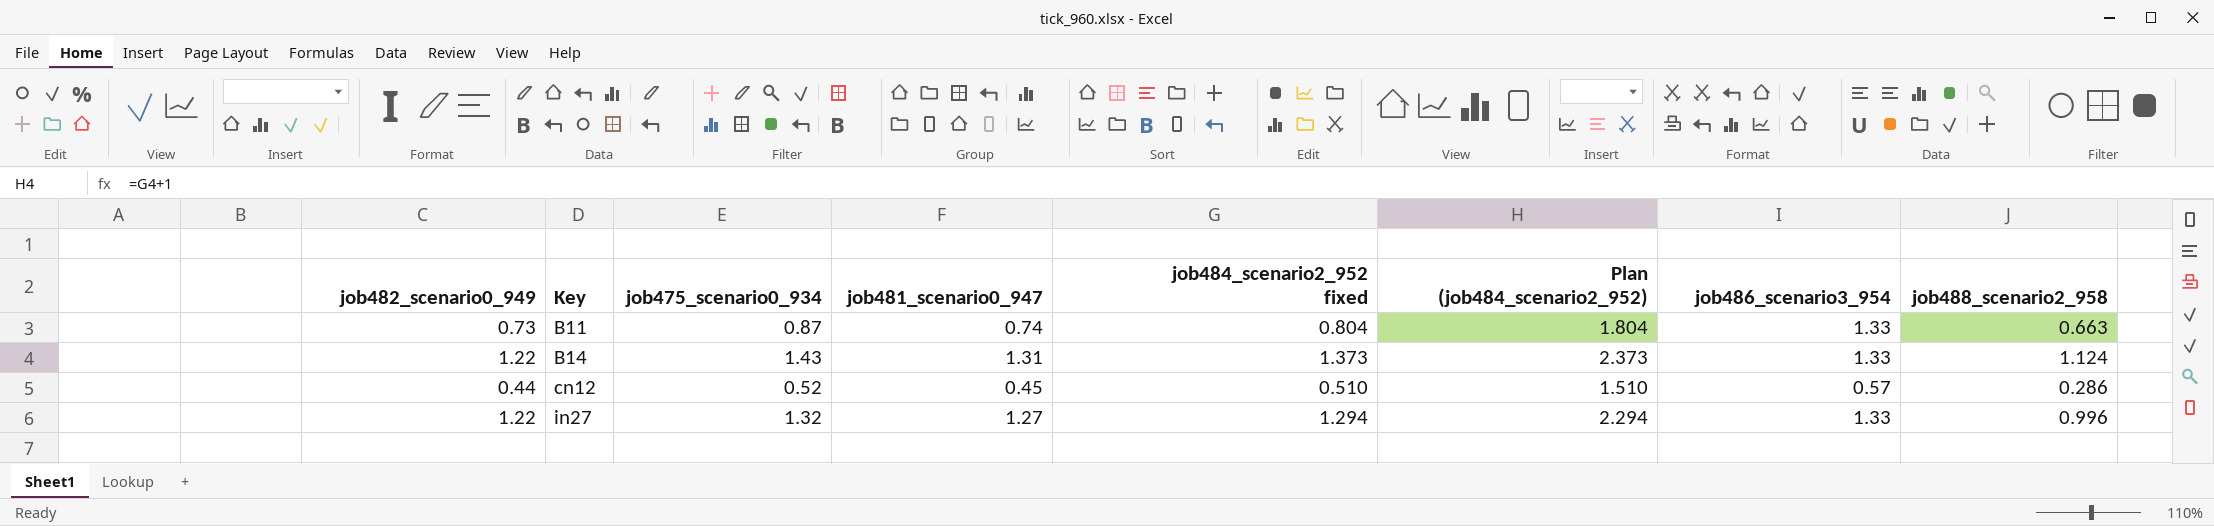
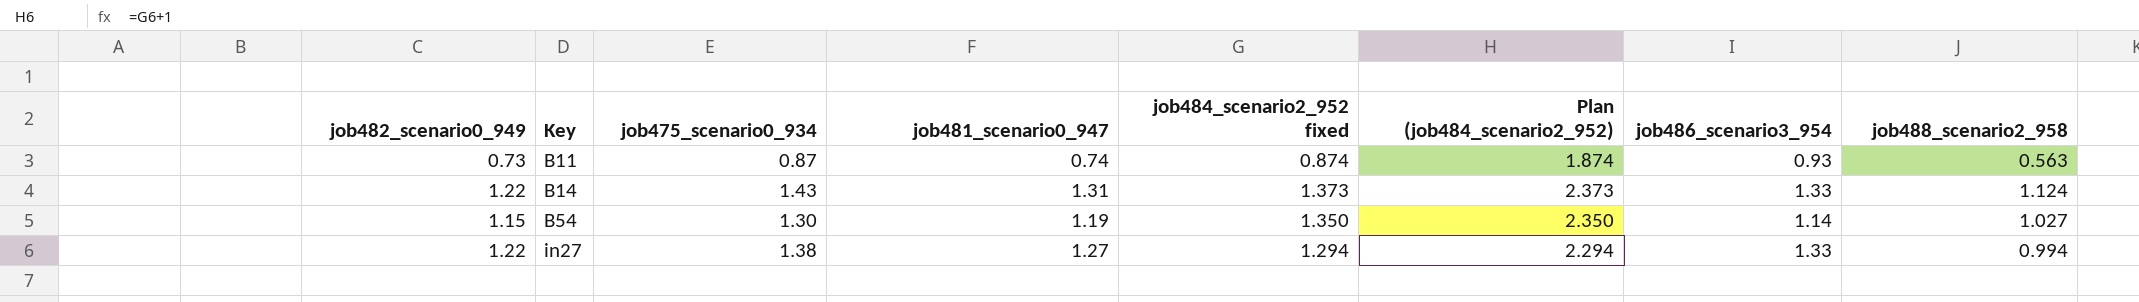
row cn12: 0.44 | 0.52 | 0.45 | 0.510 | 1.510 | 0.57 | 0.286 -> none
B11 | job484_scenario2_952 fixed: 0.804 -> 0.874
B11 | Plan (job484_scenario2_952): 1.804 -> 1.874
B11 | job486_scenario3_954: 1.33 -> 0.93
B11 | job488_scenario2_958: 0.663 -> 0.563
row B54: none -> 1.15 | 1.30 | 1.19 | 1.350 | 2.350 | 1.14 | 1.027
in27 | job475_scenario0_934: 1.32 -> 1.38
in27 | job488_scenario2_958: 0.996 -> 0.994

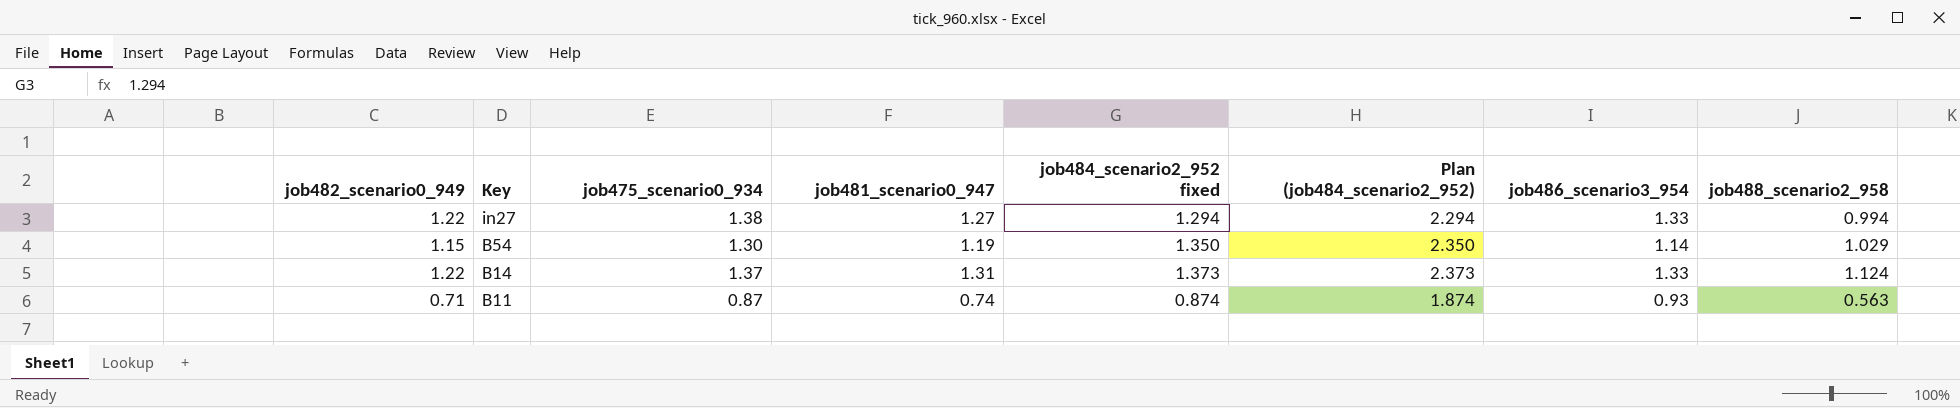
row order: Key ascending -> Key descending
B54 | job488_scenario2_958: 1.027 -> 1.029
B14 | job475_scenario0_934: 1.43 -> 1.37
B11 | job482_scenario0_949: 0.73 -> 0.71

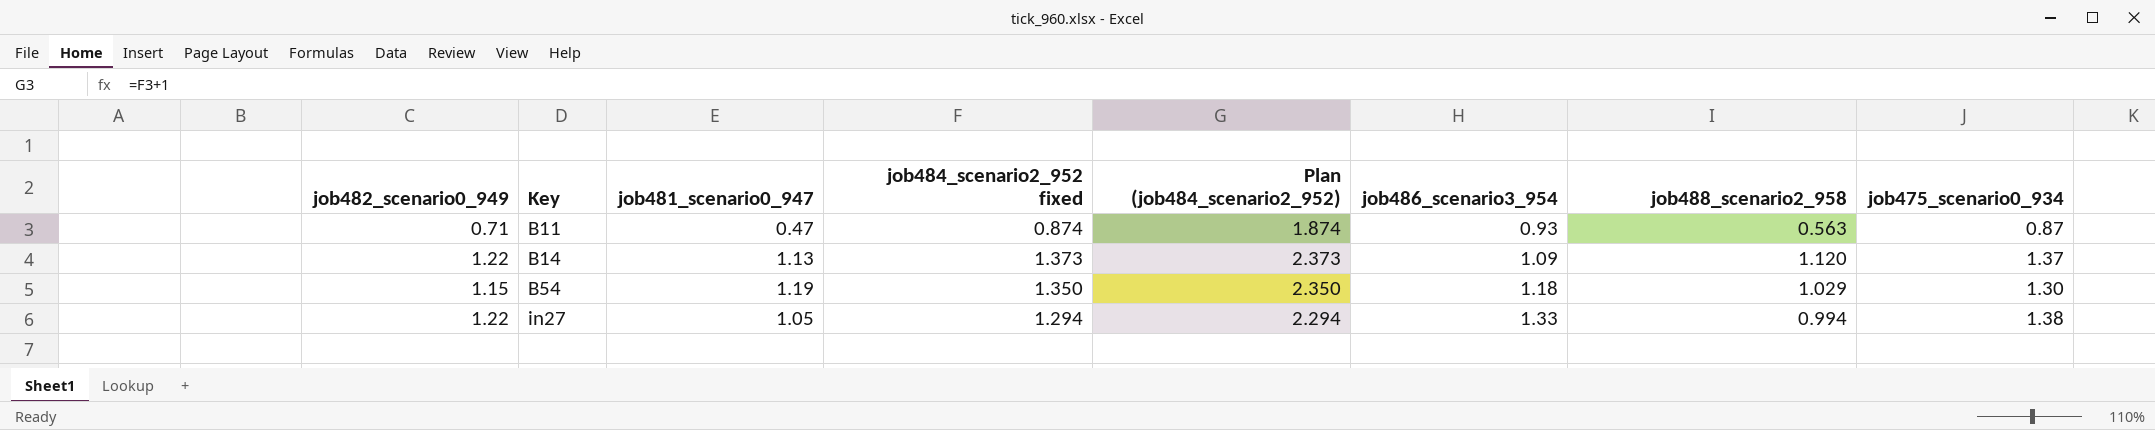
row order: Key descending -> Key ascending
column job475_scenario0_934 | position: 3 -> 8
B11 | job481_scenario0_947: 0.74 -> 0.47
B14 | job481_scenario0_947: 1.31 -> 1.13
B14 | job486_scenario3_954: 1.33 -> 1.09
B14 | job488_scenario2_958: 1.124 -> 1.120
B54 | job486_scenario3_954: 1.14 -> 1.18
in27 | job481_scenario0_947: 1.27 -> 1.05

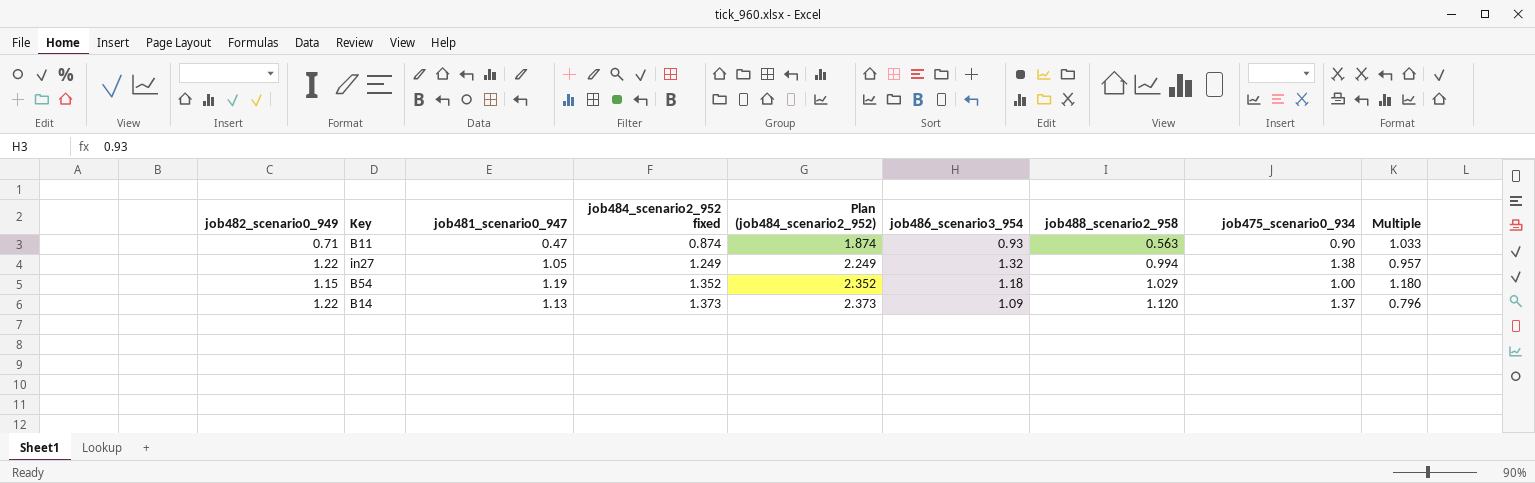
row order: Key ascending -> job484_scenario2_952 fixed ascending
column Multiple | formula: none -> [job486_scenario3_954] / [job475_scenario0_934]
B11 | job475_scenario0_934: 0.87 -> 0.90
in27 | job484_scenario2_952 fixed: 1.294 -> 1.249
in27 | Plan (job484_scenario2_952): 2.294 -> 2.249
in27 | job486_scenario3_954: 1.33 -> 1.32
B54 | job484_scenario2_952 fixed: 1.350 -> 1.352
B54 | Plan (job484_scenario2_952): 2.350 -> 2.352
B54 | job475_scenario0_934: 1.30 -> 1.00

